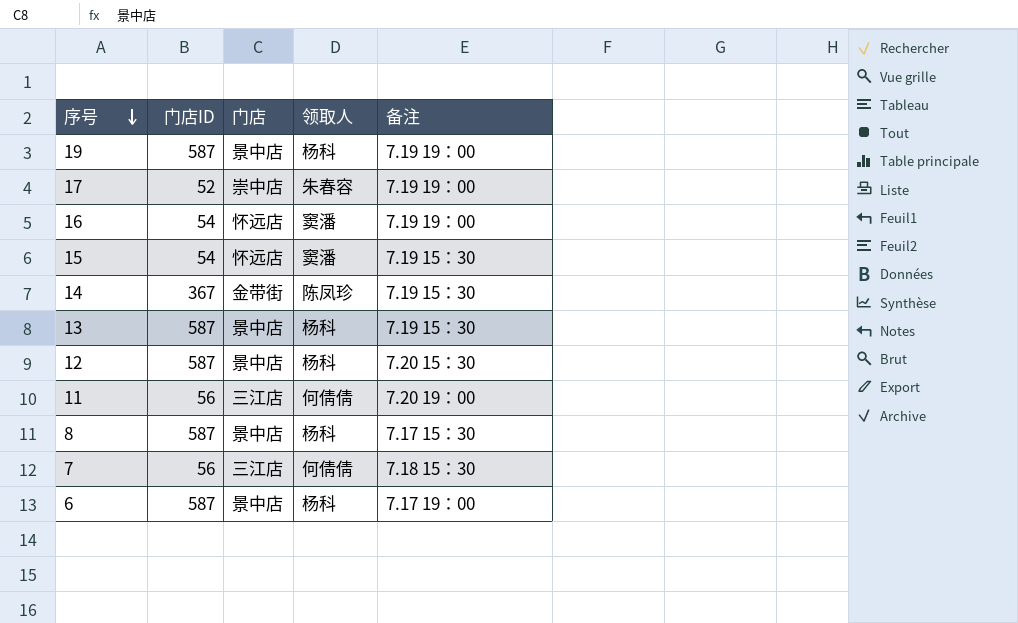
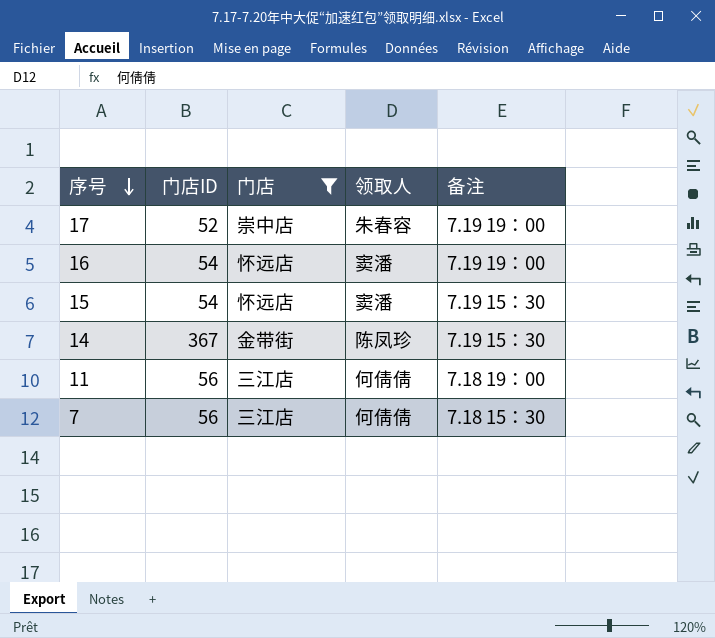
filter: none -> 门店 != 景中店
11 | 备注: 7.20 19：00 -> 7.18 19：00

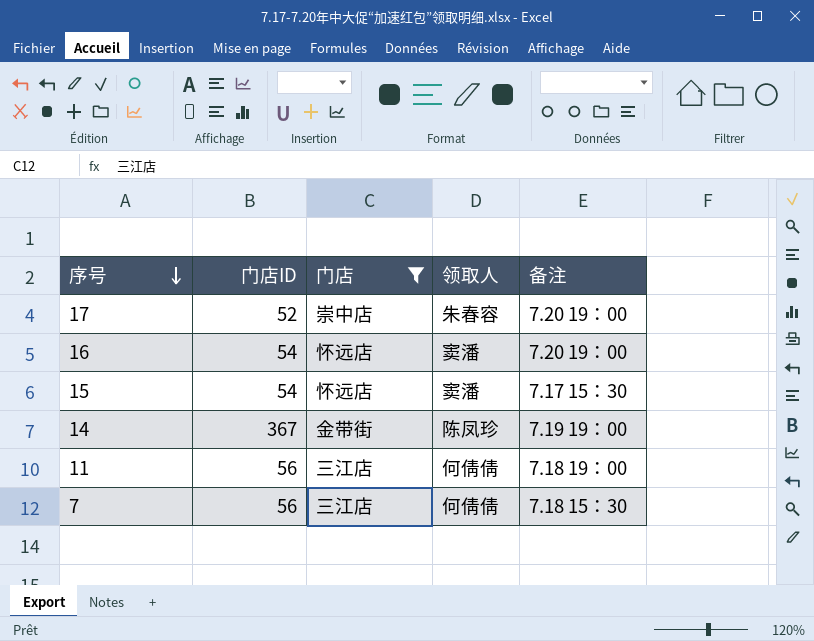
17 | 备注: 7.19 19：00 -> 7.20 19：00
16 | 备注: 7.19 19：00 -> 7.20 19：00
15 | 备注: 7.19 15：30 -> 7.17 15：30
14 | 备注: 7.19 15：30 -> 7.19 19：00

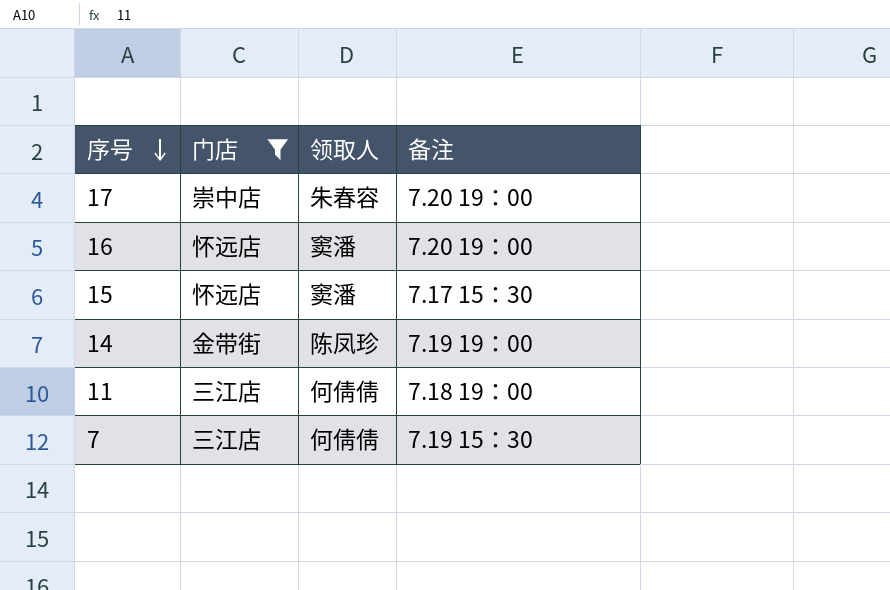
column 门店ID | position: 2 -> none
7 | 备注: 7.18 15：30 -> 7.19 15：30

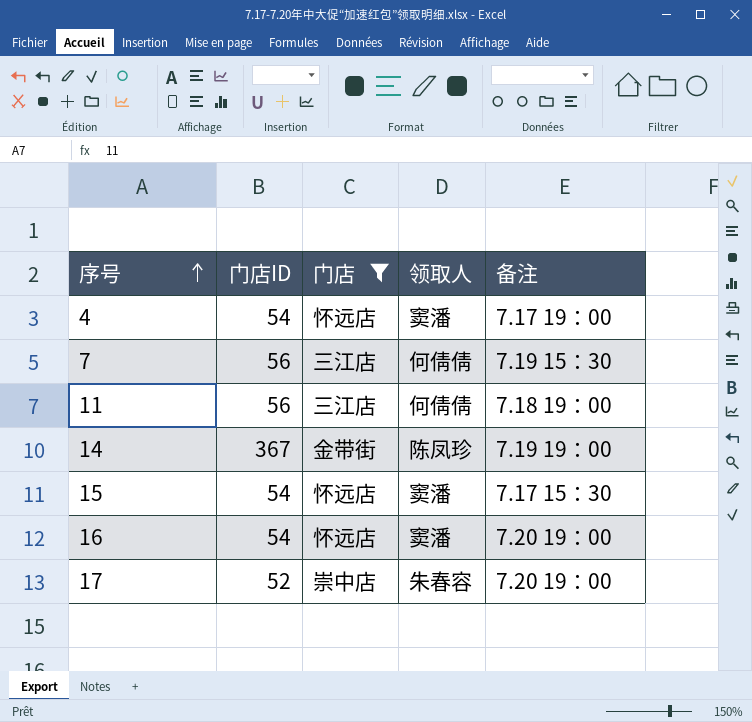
row order: 序号 descending -> 序号 ascending
column 门店ID | position: none -> 2
row 4: none -> 54 | 怀远店 | 窦潘 | 7.17 19：00

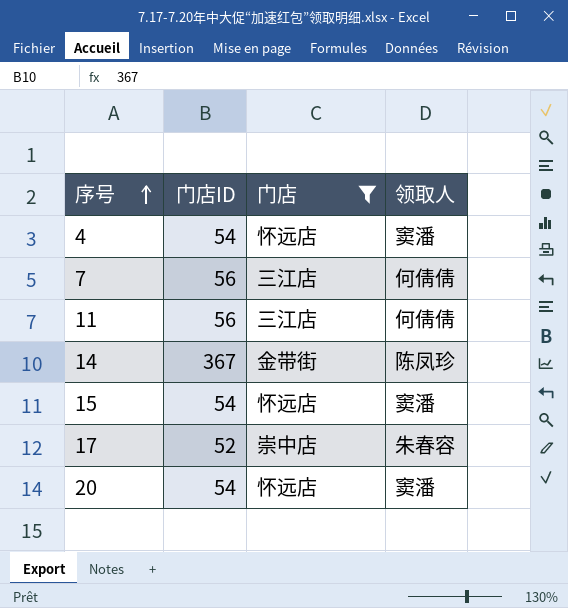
column 备注 | position: 5 -> none
row 16: 54 | 怀远店 | 窦潘 | 7.20 19：00 -> none
row 20: none -> 54 | 怀远店 | 窦潘

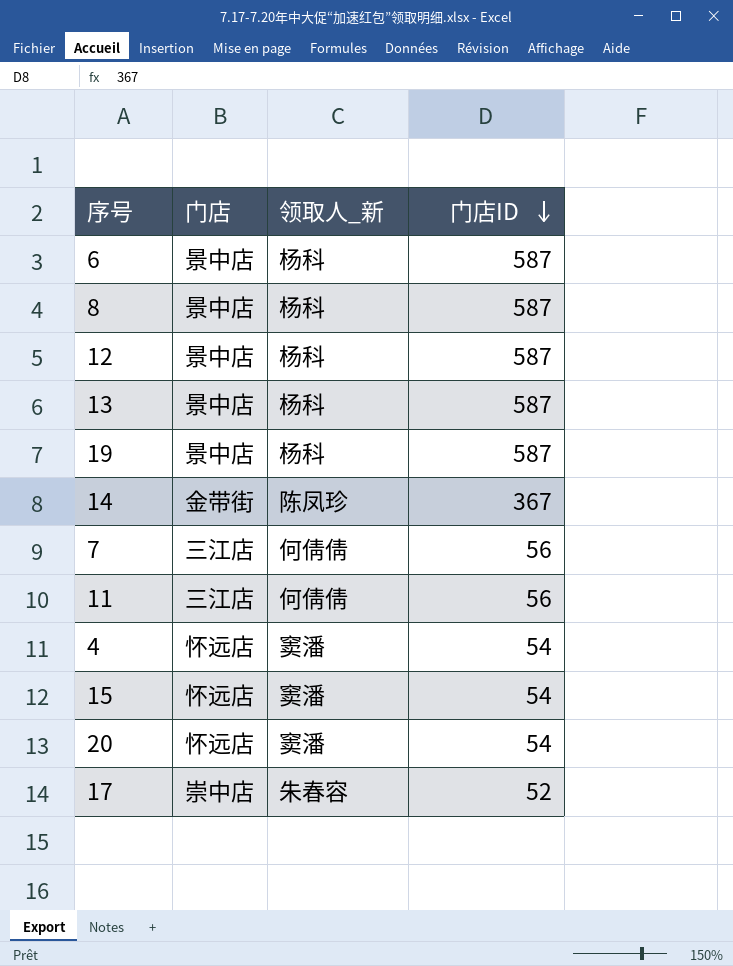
filter: 门店 != 景中店 -> none
row order: 序号 ascending -> 门店ID descending
column name: 领取人 -> 领取人_新
column 门店ID | position: 2 -> 4

